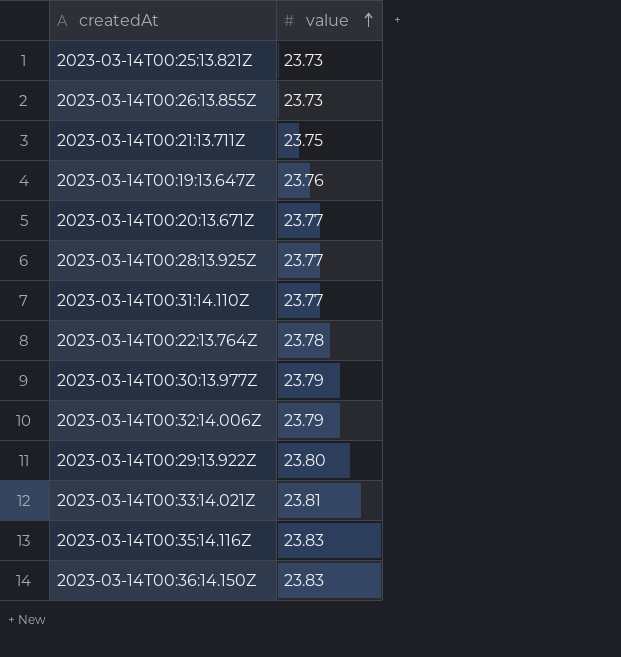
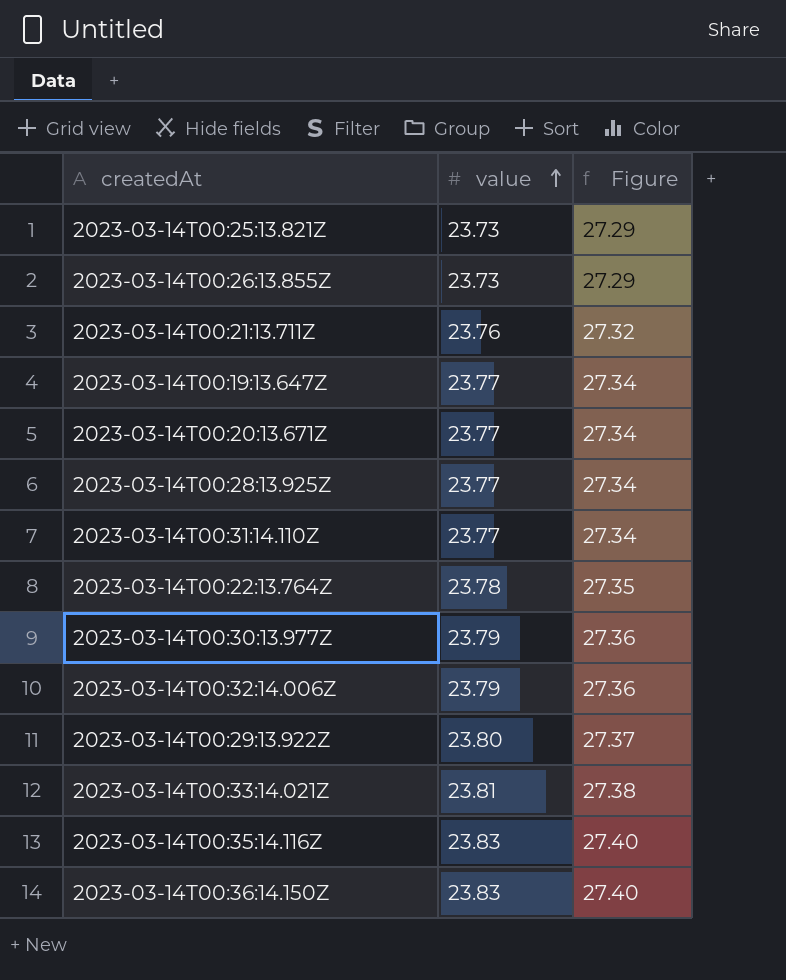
column Figure | formula: none -> [value] * 1.15
2023-03-14T00:21:13.711Z | value: 23.75 -> 23.76
2023-03-14T00:19:13.647Z | value: 23.76 -> 23.77

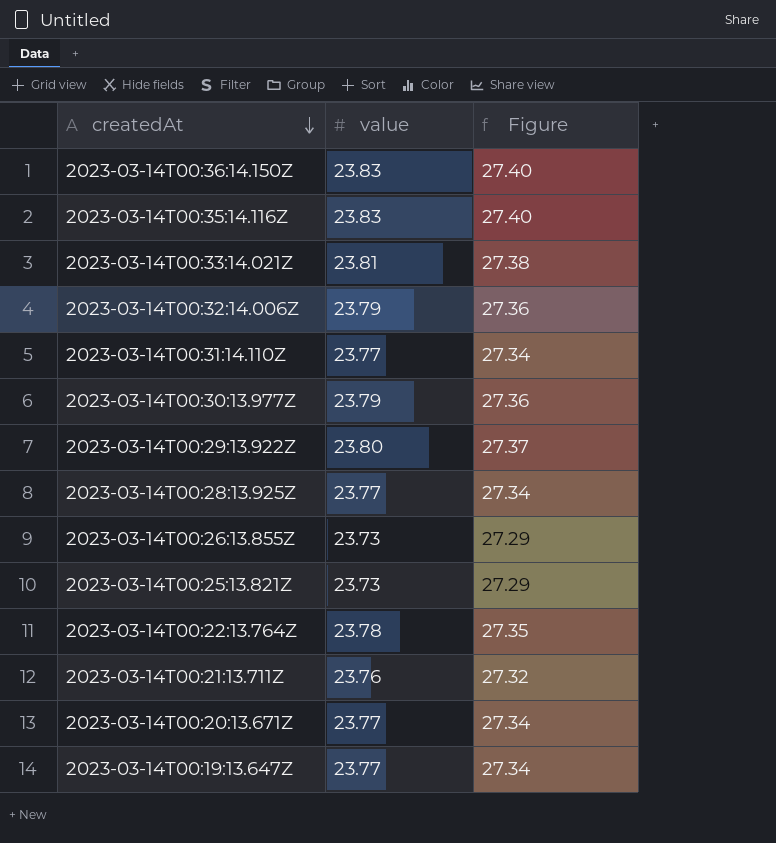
row order: value ascending -> createdAt descending

